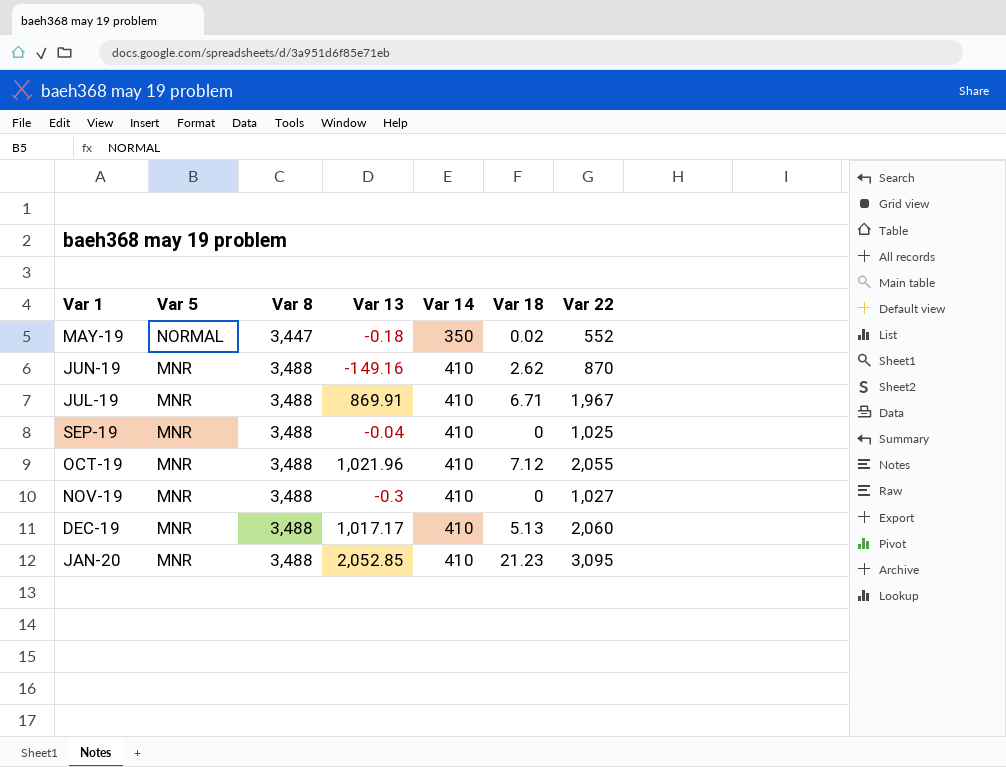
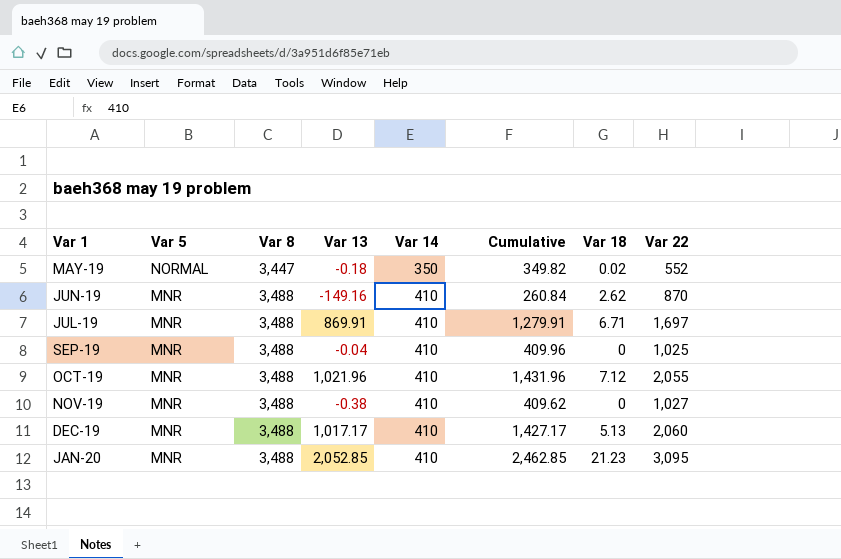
column Cumulative | formula: none -> [Var 13] + [Var 14]
JUL-19 | Var 22: 1,967 -> 1,697
NOV-19 | Var 13: -0.3 -> -0.38

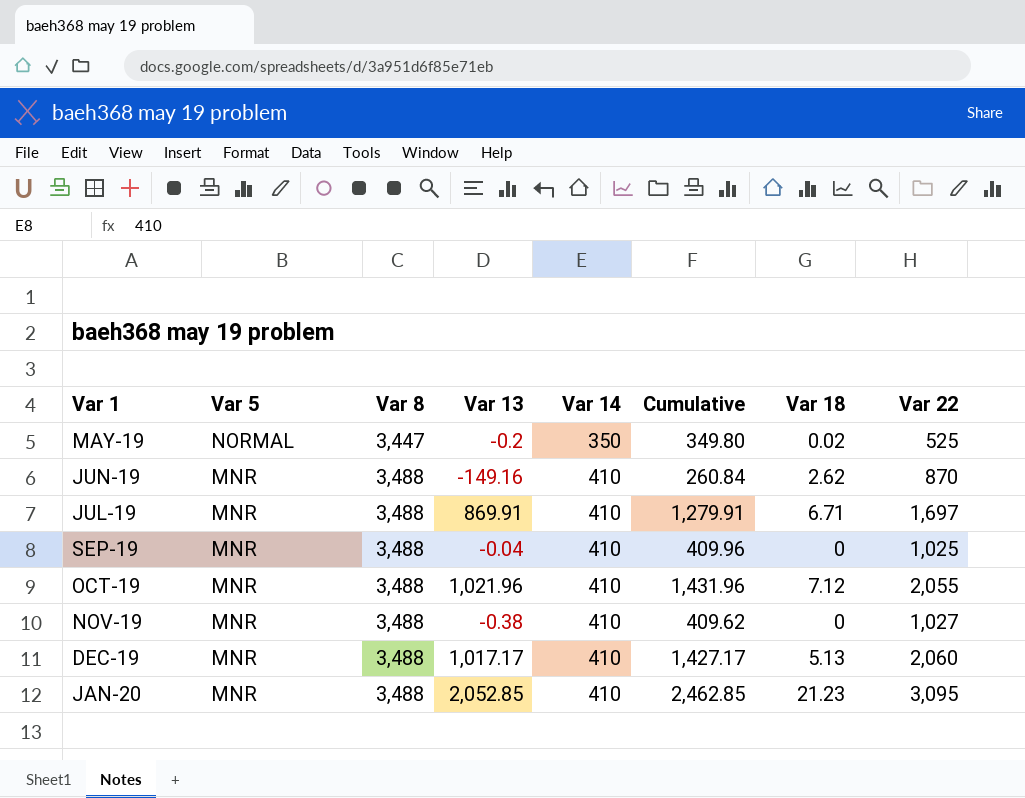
MAY-19 | Var 13: -0.18 -> -0.2
MAY-19 | Cumulative: 349.82 -> 349.80
MAY-19 | Var 22: 552 -> 525

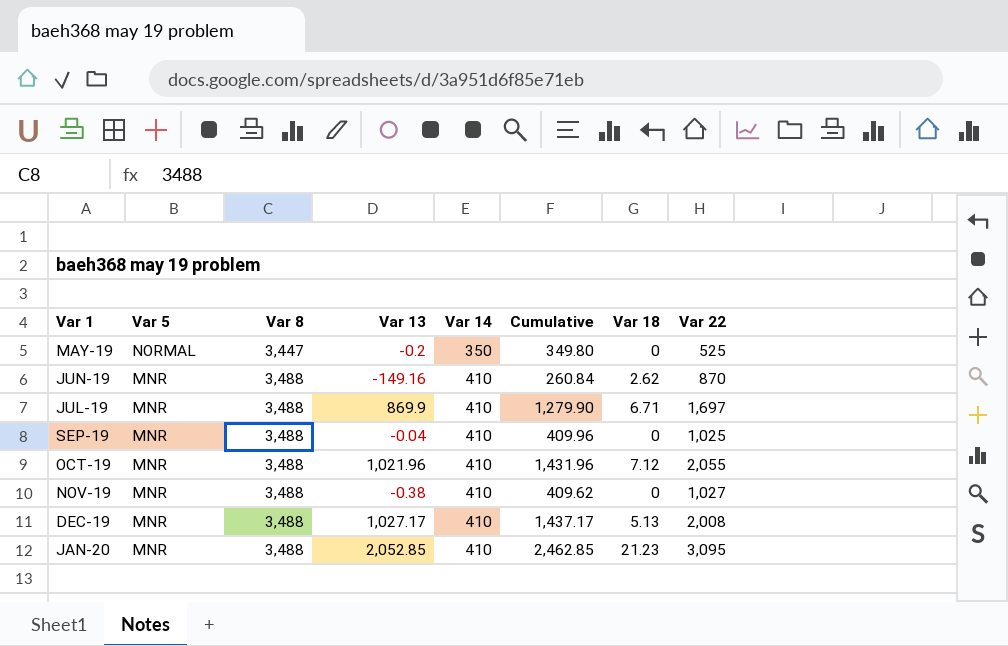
MAY-19 | Var 18: 0.02 -> 0
JUL-19 | Var 13: 869.91 -> 869.9
JUL-19 | Cumulative: 1,279.91 -> 1,279.90
DEC-19 | Var 13: 1,017.17 -> 1,027.17
DEC-19 | Cumulative: 1,427.17 -> 1,437.17
DEC-19 | Var 22: 2,060 -> 2,008

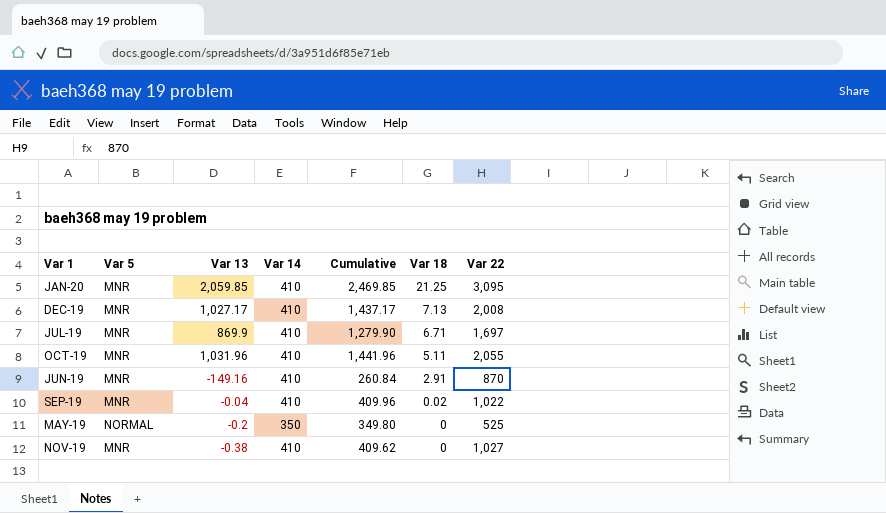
row order: Var 1 ascending -> Var 18 descending
column Var 8 | position: 3 -> none
JAN-20 | Var 13: 2,052.85 -> 2,059.85
JAN-20 | Cumulative: 2,462.85 -> 2,469.85
JAN-20 | Var 18: 21.23 -> 21.25
DEC-19 | Var 18: 5.13 -> 7.13
OCT-19 | Var 13: 1,021.96 -> 1,031.96
OCT-19 | Cumulative: 1,431.96 -> 1,441.96
OCT-19 | Var 18: 7.12 -> 5.11
JUN-19 | Var 18: 2.62 -> 2.91
SEP-19 | Var 18: 0 -> 0.02
SEP-19 | Var 22: 1,025 -> 1,022

